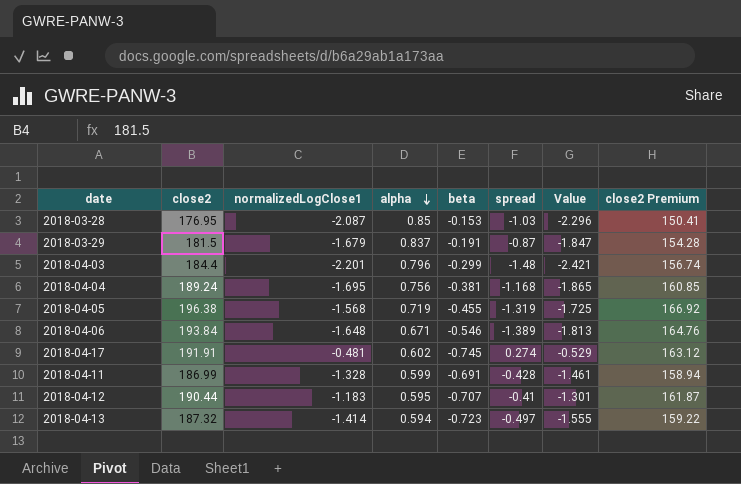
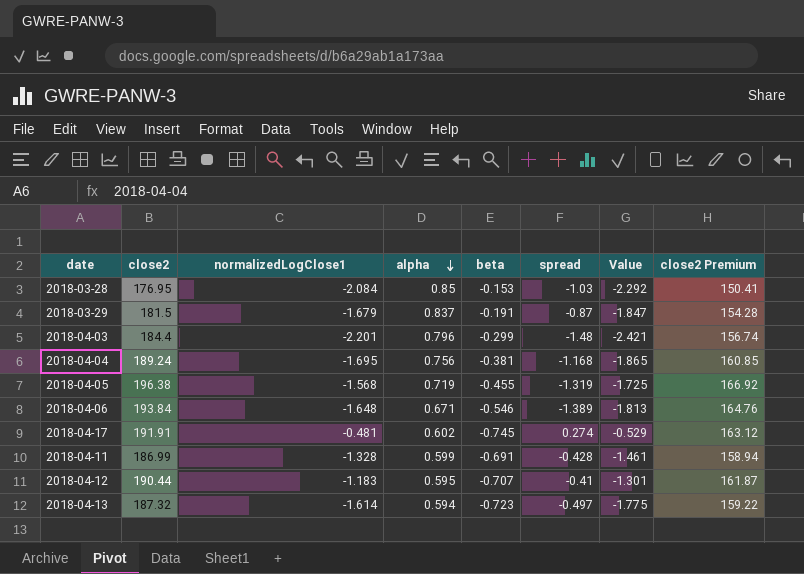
2018-03-28 | normalizedLogClose1: -2.087 -> -2.084
2018-03-28 | Value: -2.296 -> -2.292
2018-04-13 | normalizedLogClose1: -1.414 -> -1.614
2018-04-13 | Value: -1.555 -> -1.775

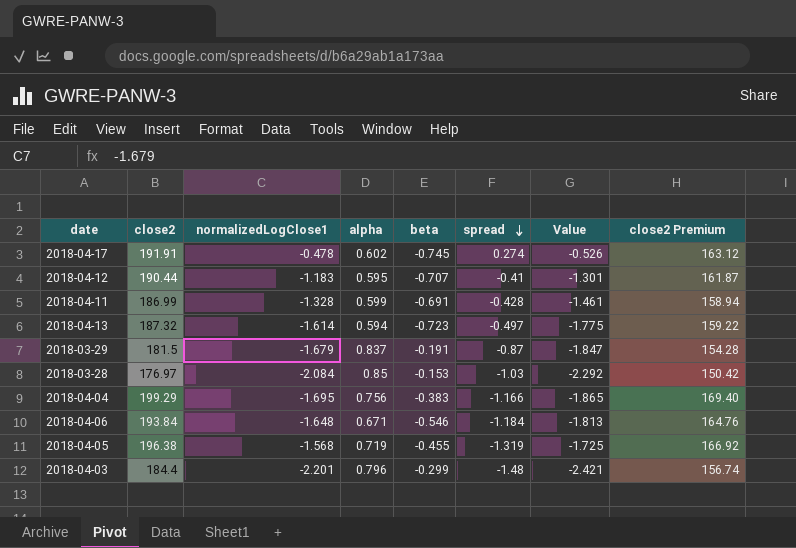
row order: alpha descending -> spread descending
2018-04-17 | normalizedLogClose1: -0.481 -> -0.478
2018-04-17 | Value: -0.529 -> -0.526
2018-03-28 | close2: 176.95 -> 176.97
2018-03-28 | close2 Premium: 150.41 -> 150.42
2018-04-04 | close2: 189.24 -> 199.29
2018-04-04 | beta: -0.381 -> -0.383
2018-04-04 | spread: -1.168 -> -1.166
2018-04-04 | close2 Premium: 160.85 -> 169.40
2018-04-06 | spread: -1.389 -> -1.184

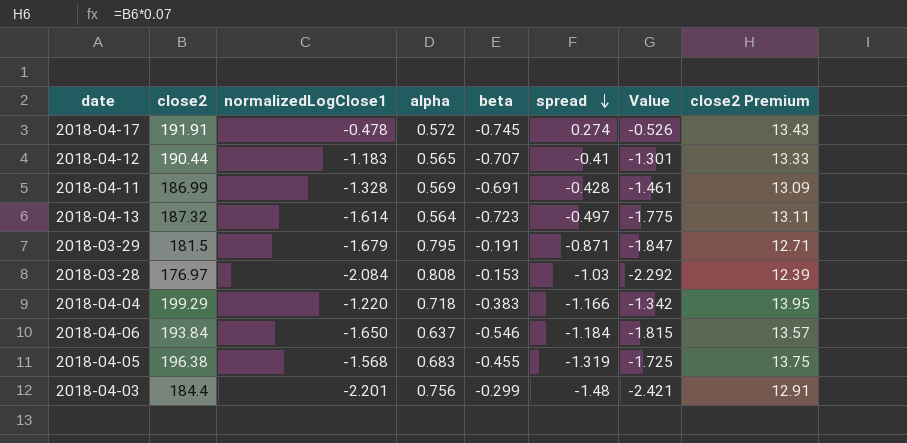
column close2 Premium | formula: [close2] * 0.85 -> [close2] * 0.07
2018-04-17 | alpha: 0.602 -> 0.572
2018-04-12 | alpha: 0.595 -> 0.565
2018-04-11 | alpha: 0.599 -> 0.569
2018-04-13 | alpha: 0.594 -> 0.564
2018-03-29 | alpha: 0.837 -> 0.795
2018-03-29 | spread: -0.87 -> -0.871
2018-03-28 | alpha: 0.85 -> 0.808
2018-04-04 | normalizedLogClose1: -1.695 -> -1.220
2018-04-04 | alpha: 0.756 -> 0.718
2018-04-04 | Value: -1.865 -> -1.342
2018-04-06 | normalizedLogClose1: -1.648 -> -1.650
2018-04-06 | alpha: 0.671 -> 0.637
2018-04-06 | Value: -1.813 -> -1.815
2018-04-05 | alpha: 0.719 -> 0.683
2018-04-03 | alpha: 0.796 -> 0.756

